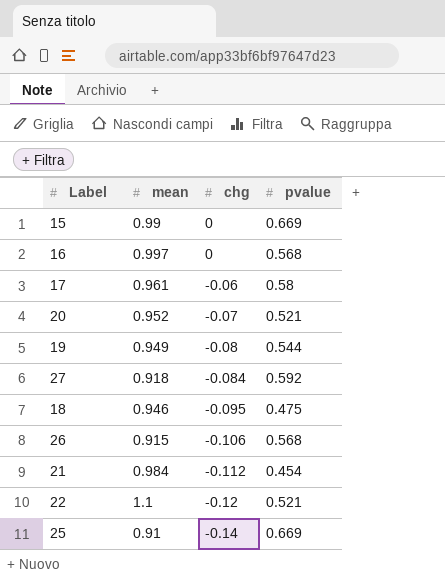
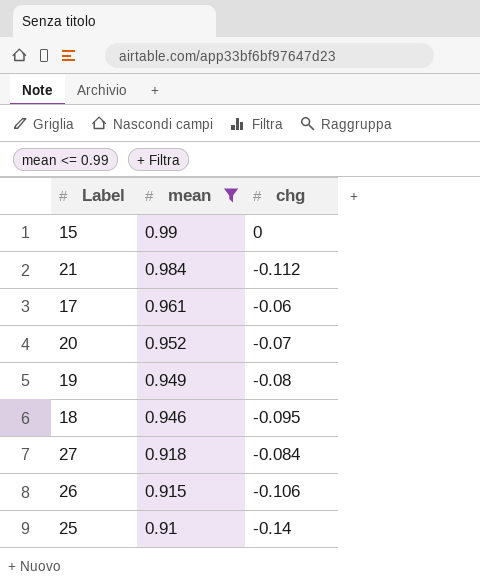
filter: none -> mean <= 0.99
row order: chg descending -> mean descending
column pvalue | position: 4 -> none

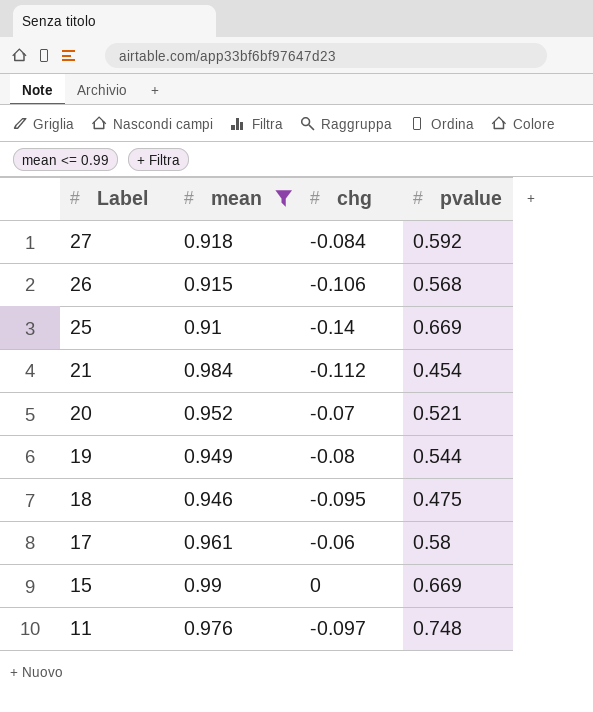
row order: mean descending -> Label descending
column pvalue | position: none -> 4
row 11: none -> 0.976 | -0.097 | 0.748

